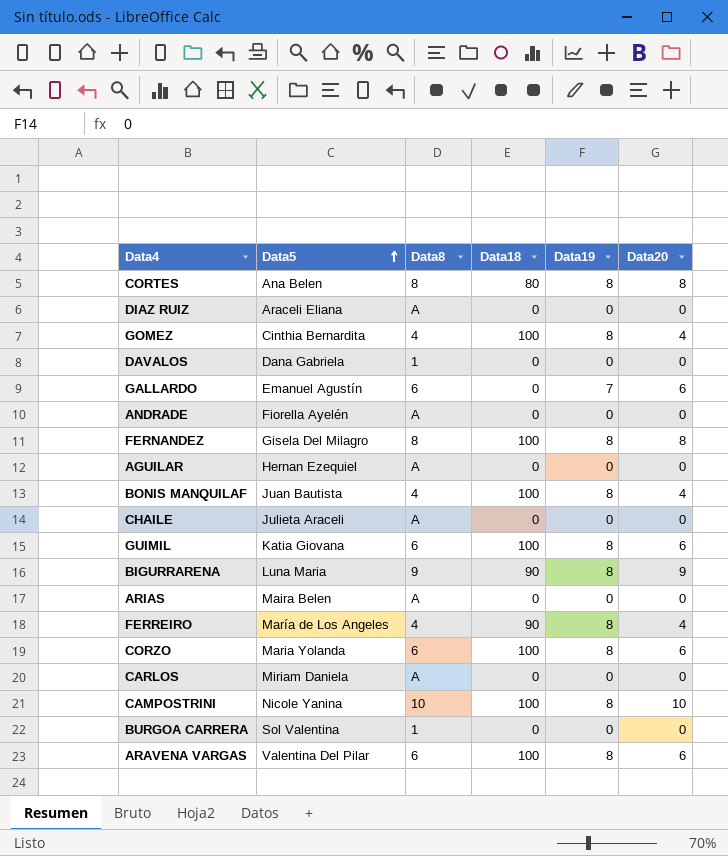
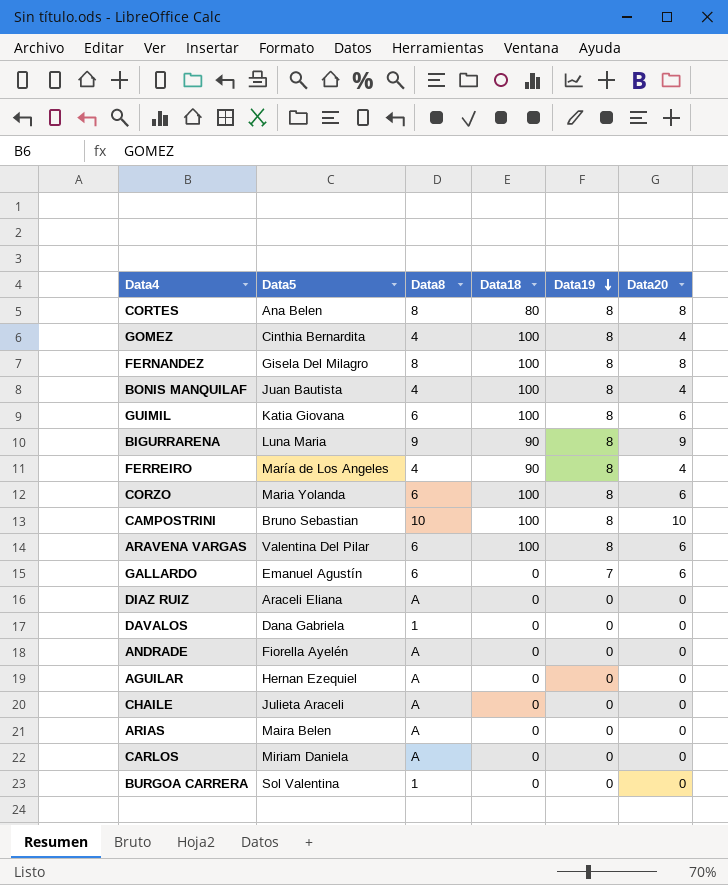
row order: Data5 ascending -> Data19 descending
CAMPOSTRINI | Data5: Nicole Yanina -> Bruno Sebastian

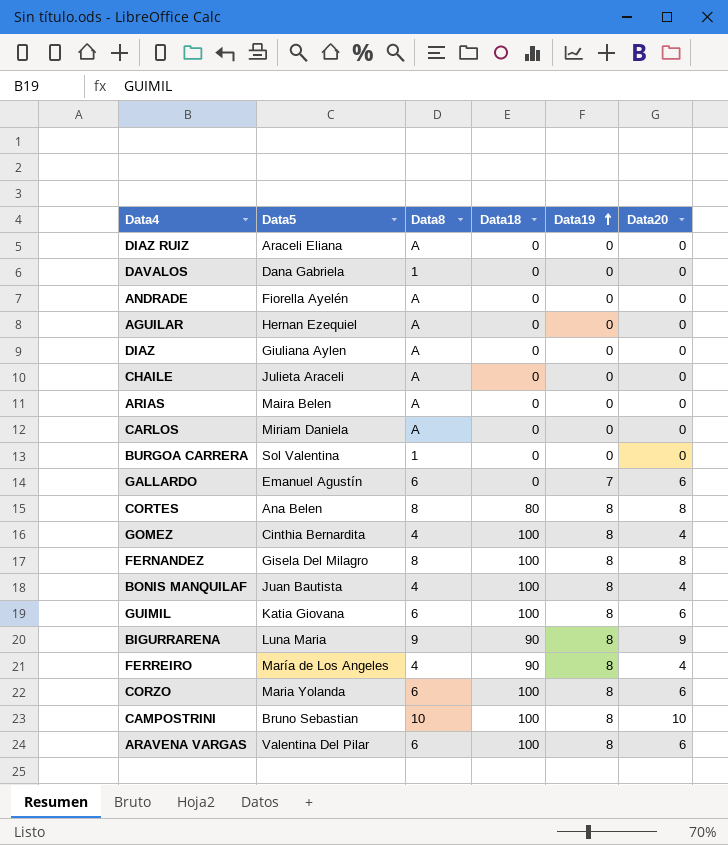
row order: Data19 descending -> Data19 ascending
row DIAZ: none -> Giuliana Aylen | A | 0 | 0 | 0

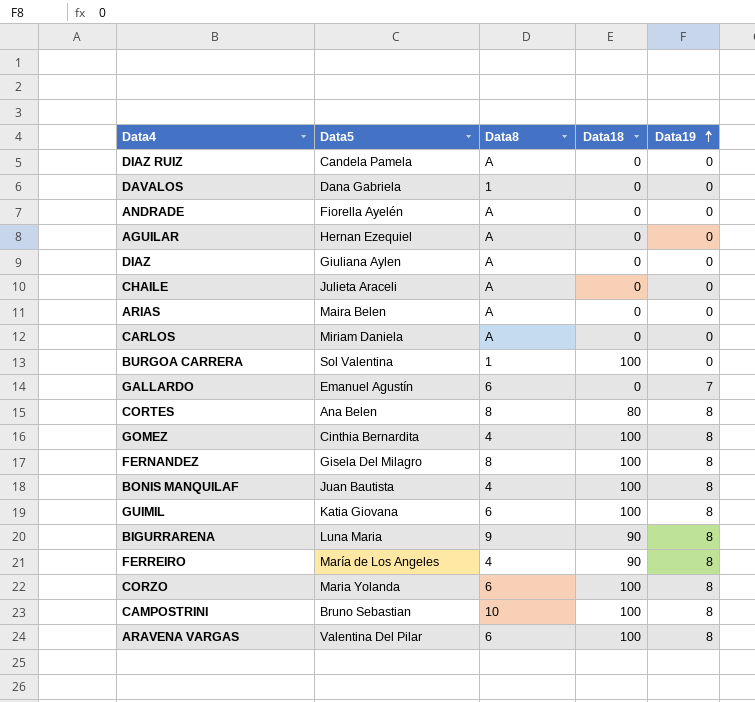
column Data20 | position: 6 -> none
DIAZ RUIZ | Data5: Araceli Eliana -> Candela Pamela
BURGOA CARRERA | Data18: 0 -> 100

